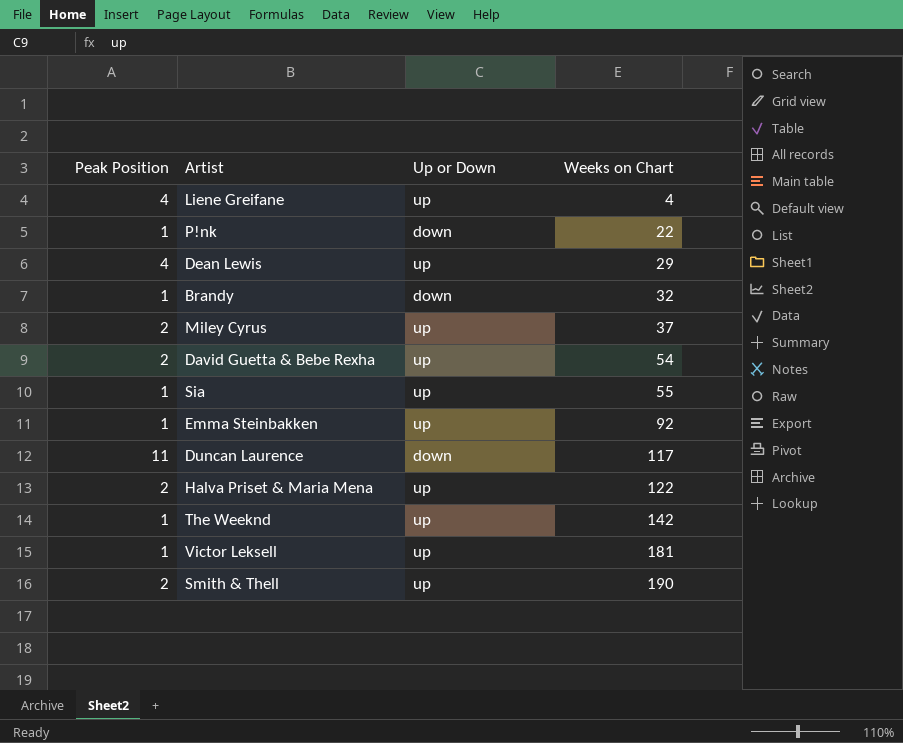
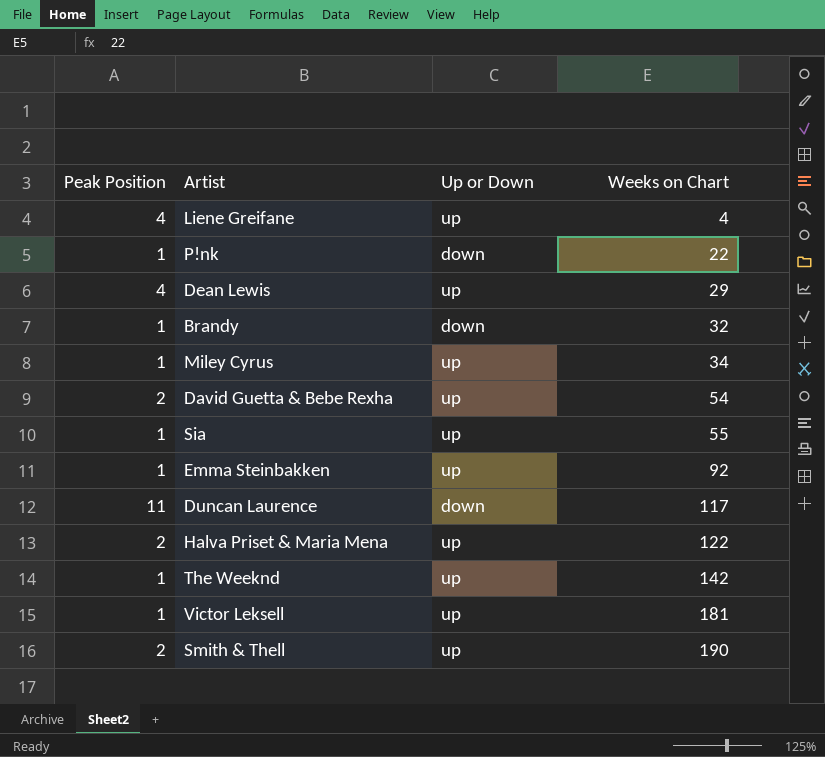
Miley Cyrus | Peak Position: 2 -> 1
Miley Cyrus | Weeks on Chart: 37 -> 34

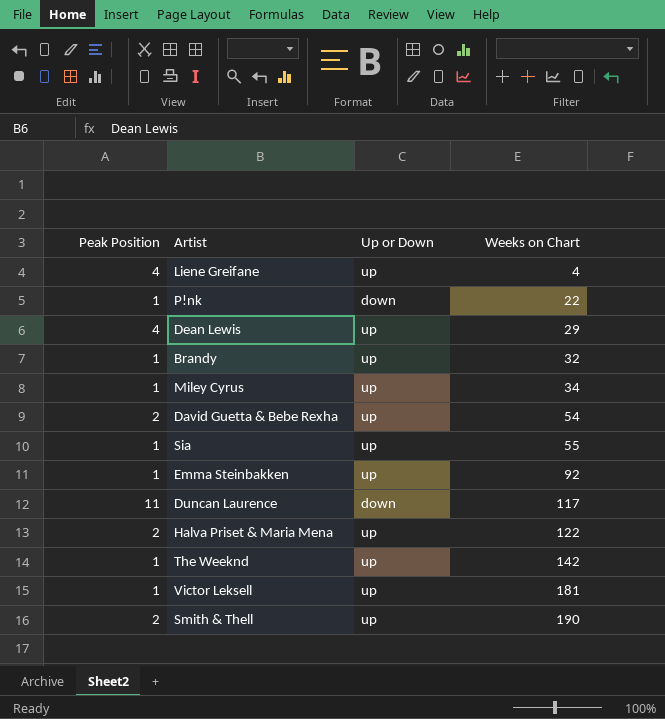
Brandy | Up or Down: down -> up

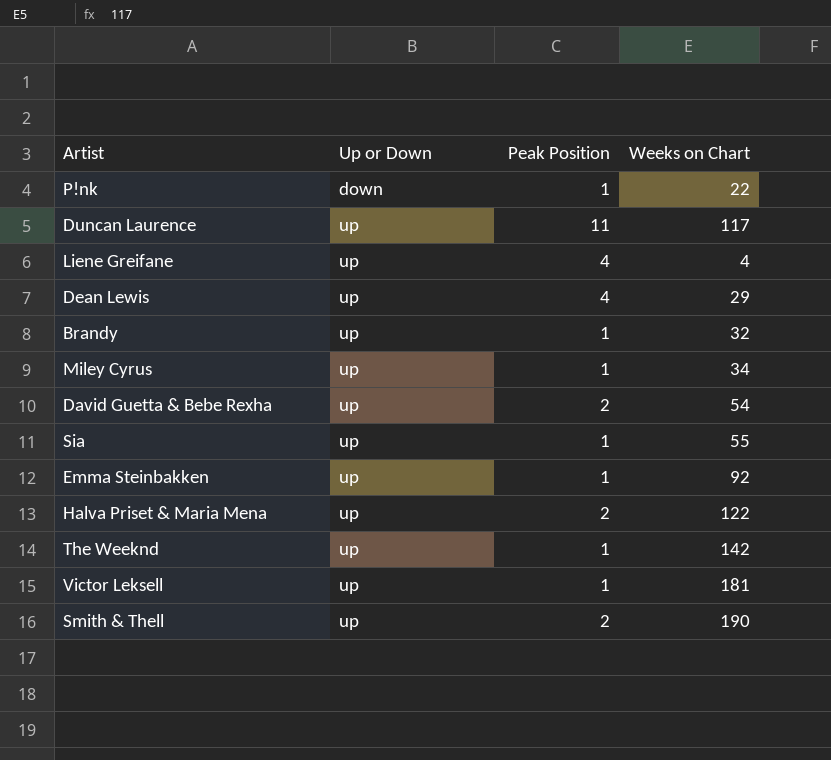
row order: Weeks on Chart ascending -> Up or Down ascending
column Peak Position | position: 1 -> 3
Duncan Laurence | Up or Down: down -> up

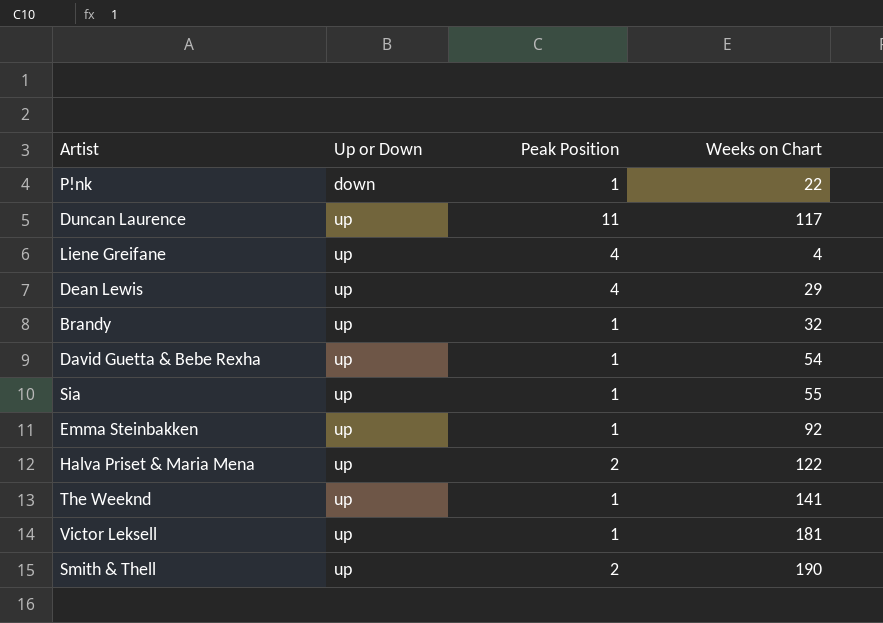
row Miley Cyrus: up | 1 | 34 -> none
David Guetta & Bebe Rexha | Peak Position: 2 -> 1
The Weeknd | Weeks on Chart: 142 -> 141

